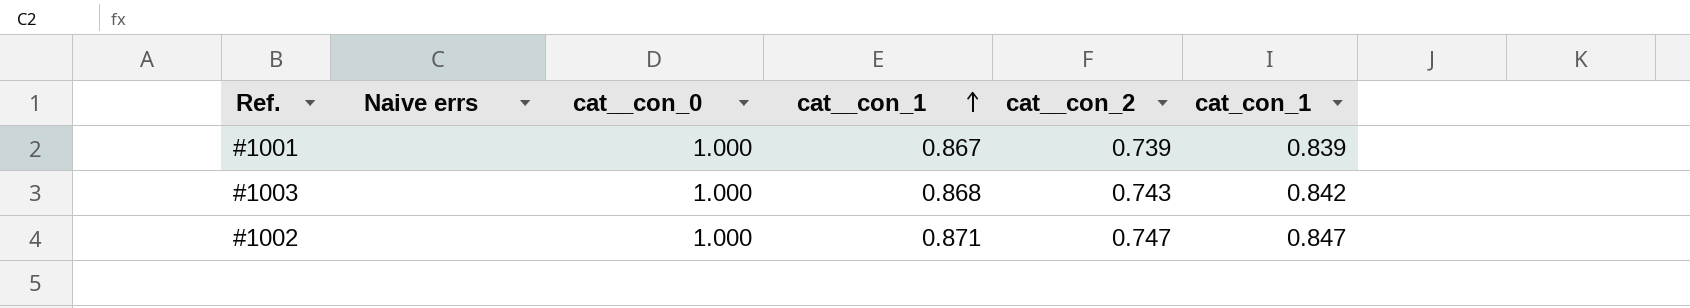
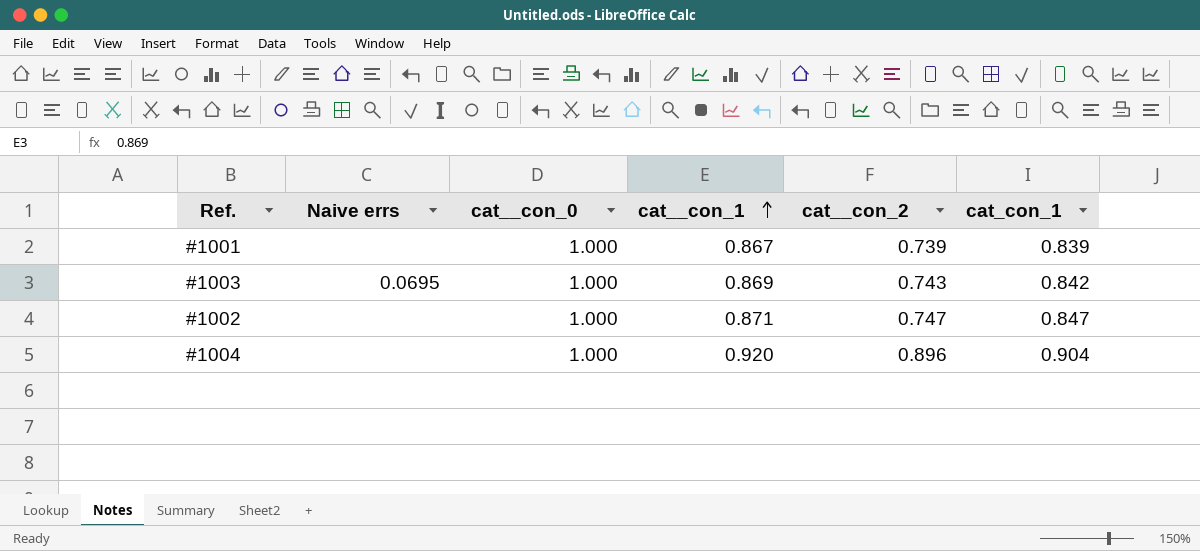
#1003 | Naive errs: none -> 0.0695
#1003 | cat__con_1: 0.868 -> 0.869
row #1004: none -> none | 1.000 | 0.920 | 0.896 | 0.904

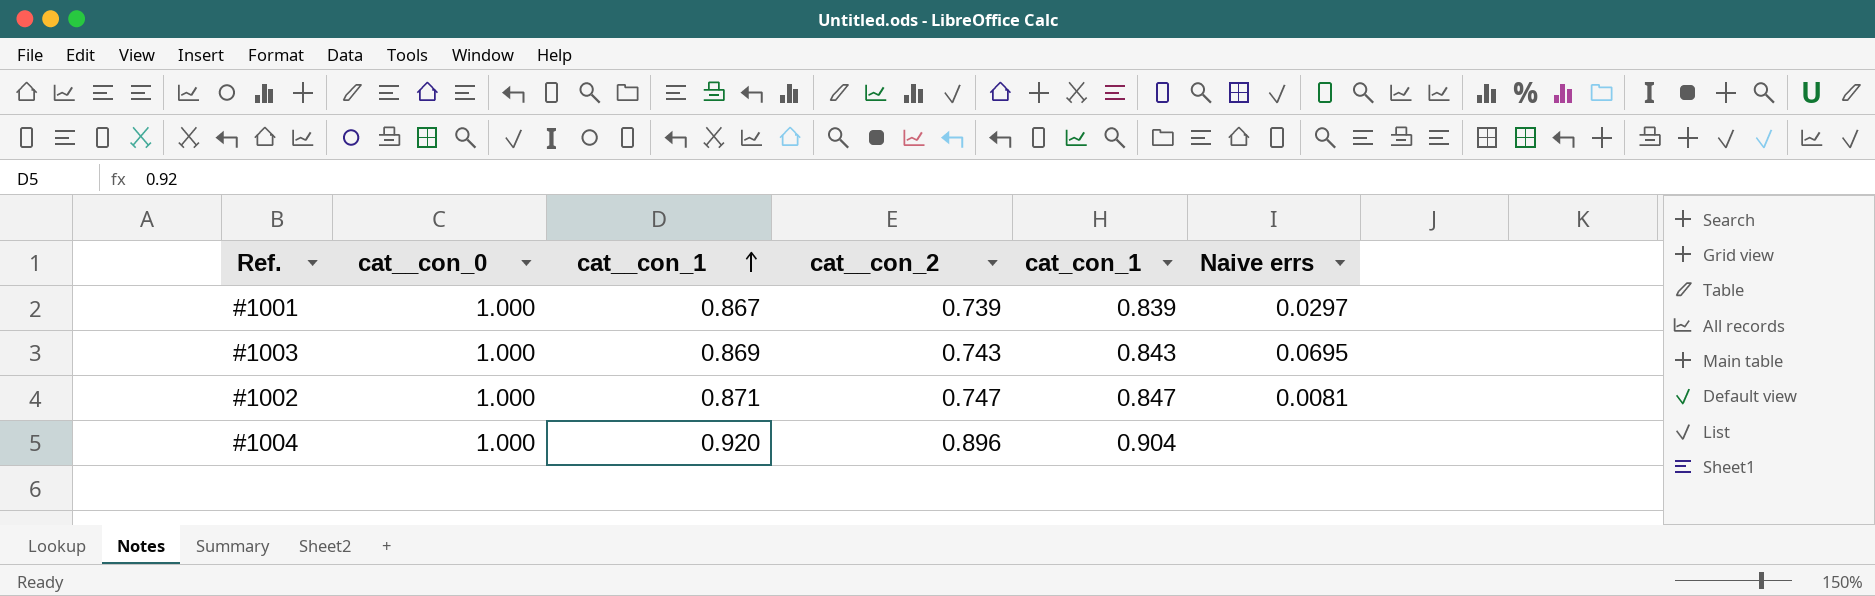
column Naive errs | position: 2 -> 6
#1001 | Naive errs: none -> 0.0297
#1003 | cat_con_1: 0.842 -> 0.843
#1002 | Naive errs: none -> 0.0081

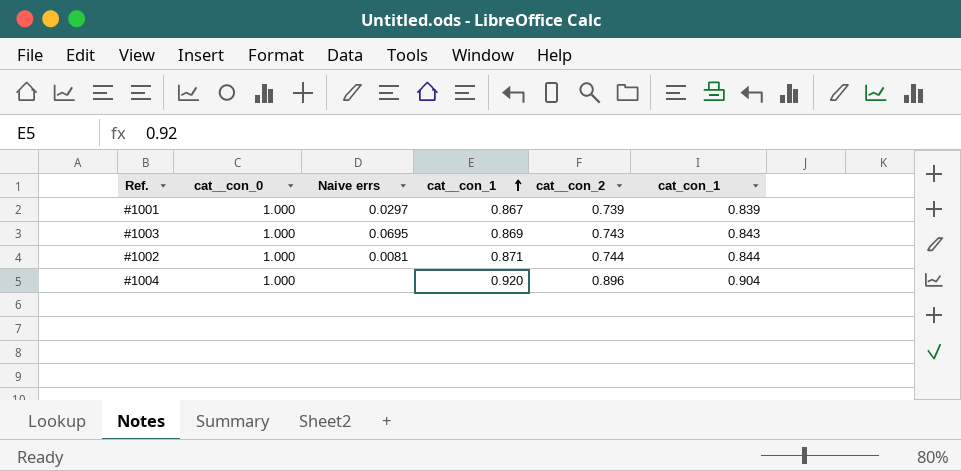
column Naive errs | position: 6 -> 3
#1002 | cat__con_2: 0.747 -> 0.744
#1002 | cat_con_1: 0.847 -> 0.844

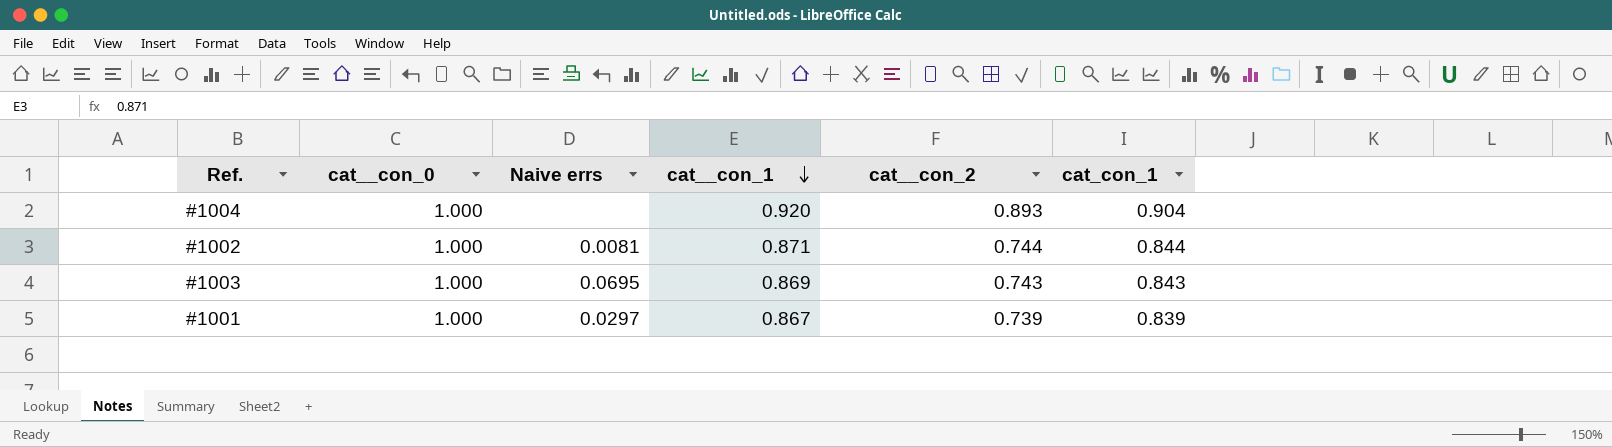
row order: cat__con_1 ascending -> cat__con_1 descending
#1004 | cat__con_2: 0.896 -> 0.893

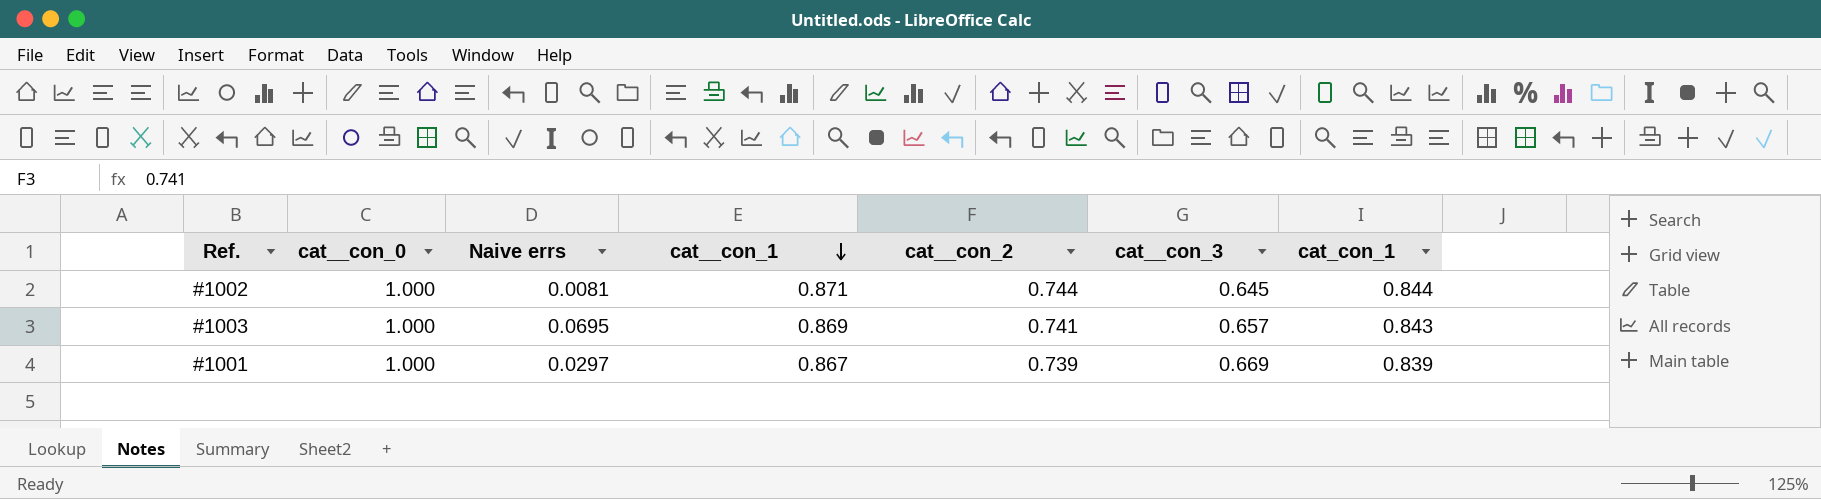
column cat__con_3 | position: none -> 6
row #1004: 1.000 | none | 0.920 | 0.893 | 0.904 -> none
#1003 | cat__con_2: 0.743 -> 0.741

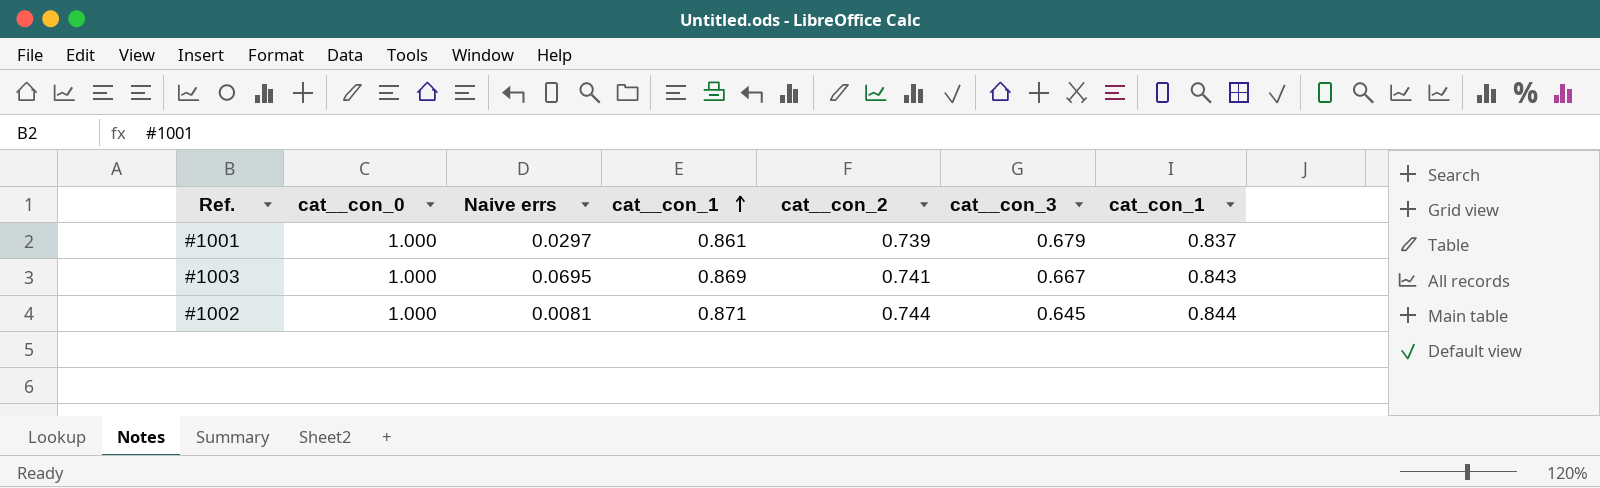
row order: cat__con_1 descending -> cat__con_1 ascending
#1001 | cat__con_1: 0.867 -> 0.861
#1001 | cat__con_3: 0.669 -> 0.679
#1001 | cat_con_1: 0.839 -> 0.837
#1003 | cat__con_3: 0.657 -> 0.667

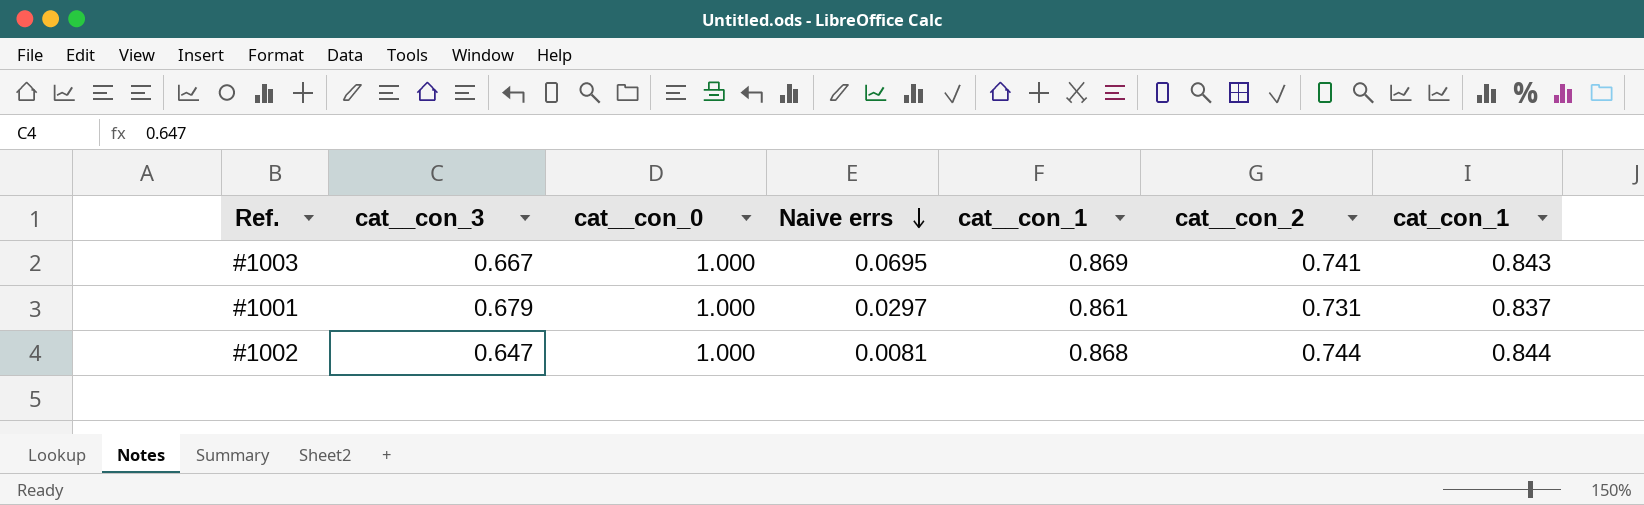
row order: cat__con_1 ascending -> Naive errs descending
column cat__con_3 | position: 6 -> 2
#1001 | cat__con_2: 0.739 -> 0.731
#1002 | cat__con_3: 0.645 -> 0.647
#1002 | cat__con_1: 0.871 -> 0.868

